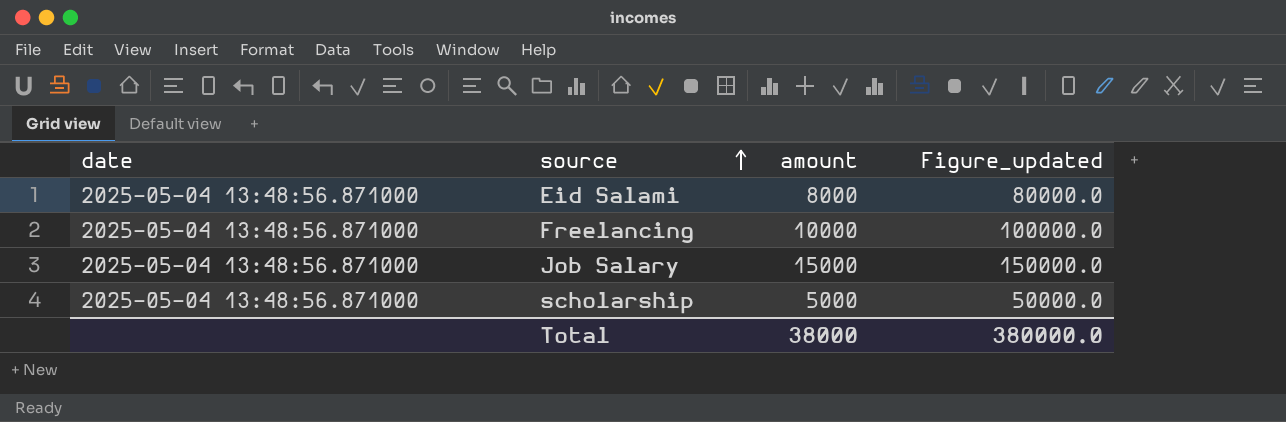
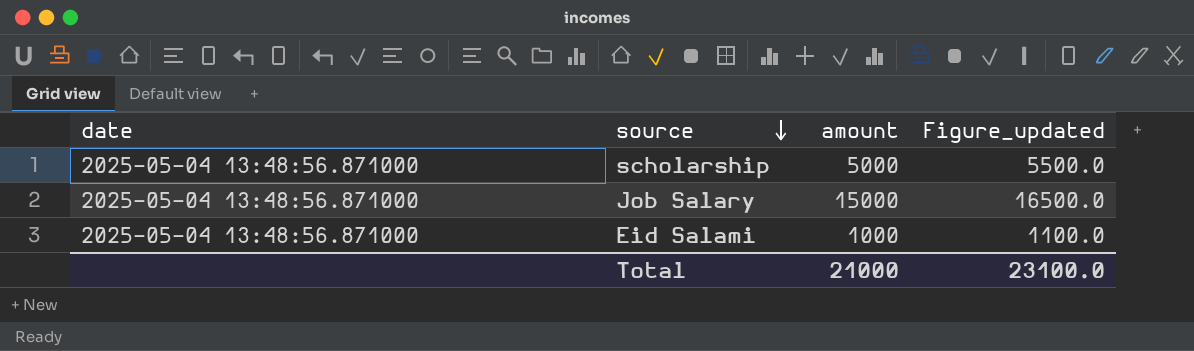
row order: source ascending -> source descending
column Figure_updated | formula: [amount] * 10 -> [amount] * 1.1
row Freelancing: 2025-05-04 13:48:56.871000 | 10000 | 100000.0 -> none
Eid Salami | amount: 8000 -> 1000
Total | amount: 38000 -> 21000
Total | Figure_updated: 380000.0 -> 23100.0

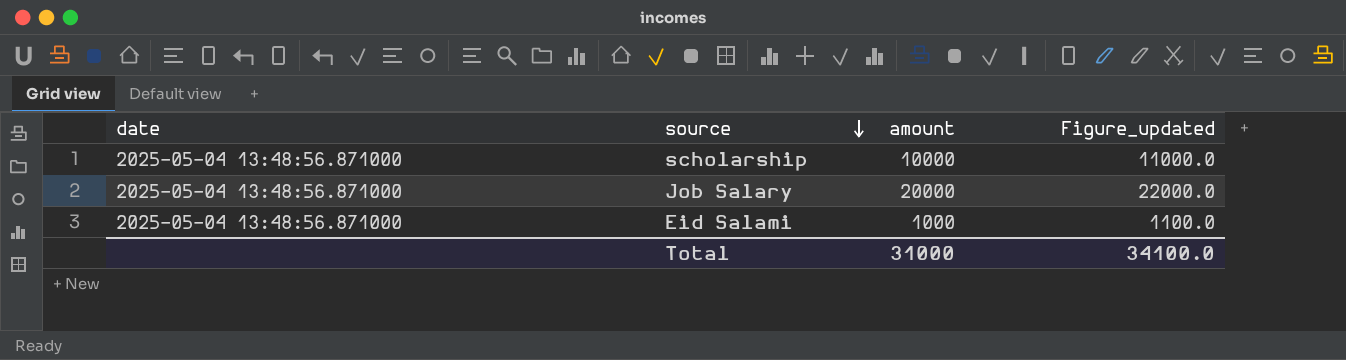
scholarship | amount: 5000 -> 10000
scholarship | Figure_updated: 5500.0 -> 11000.0
Job Salary | amount: 15000 -> 20000
Job Salary | Figure_updated: 16500.0 -> 22000.0
Total | amount: 21000 -> 31000
Total | Figure_updated: 23100.0 -> 34100.0

